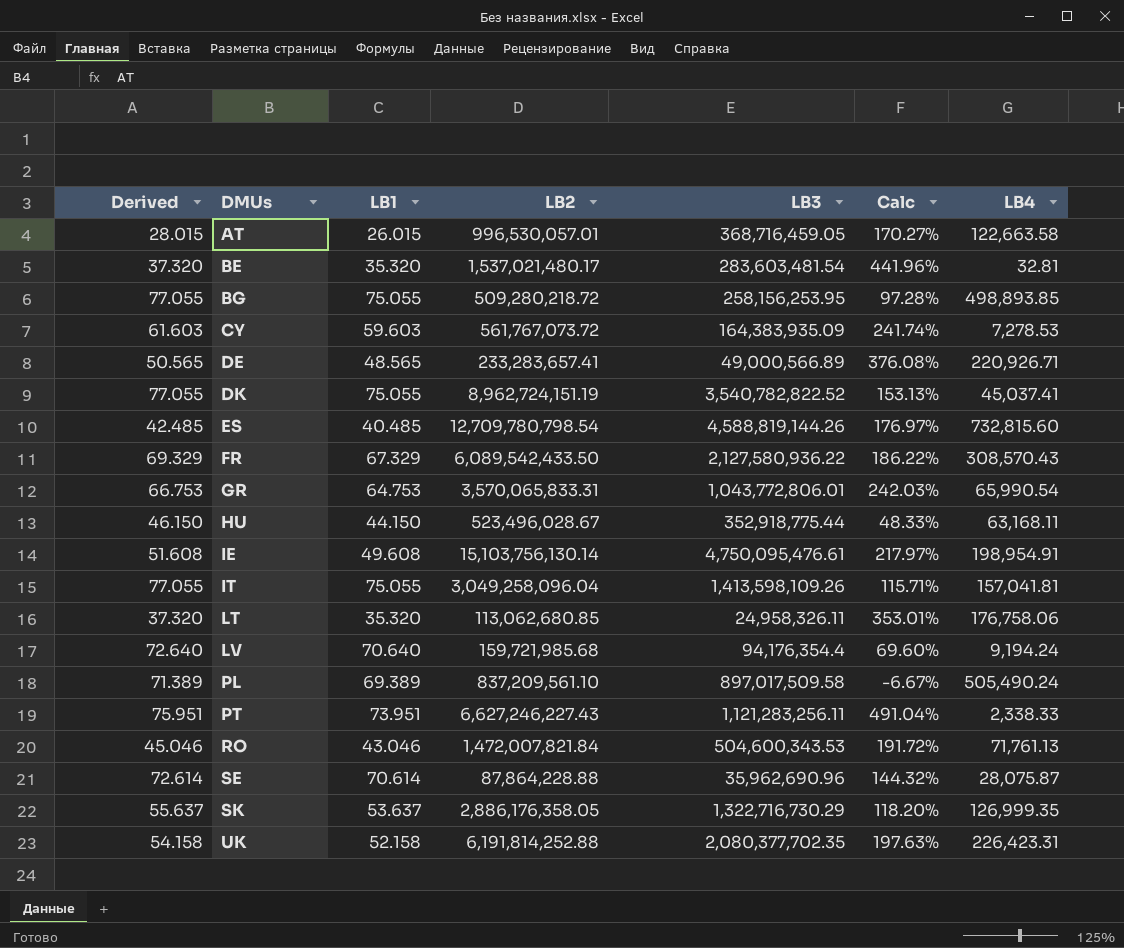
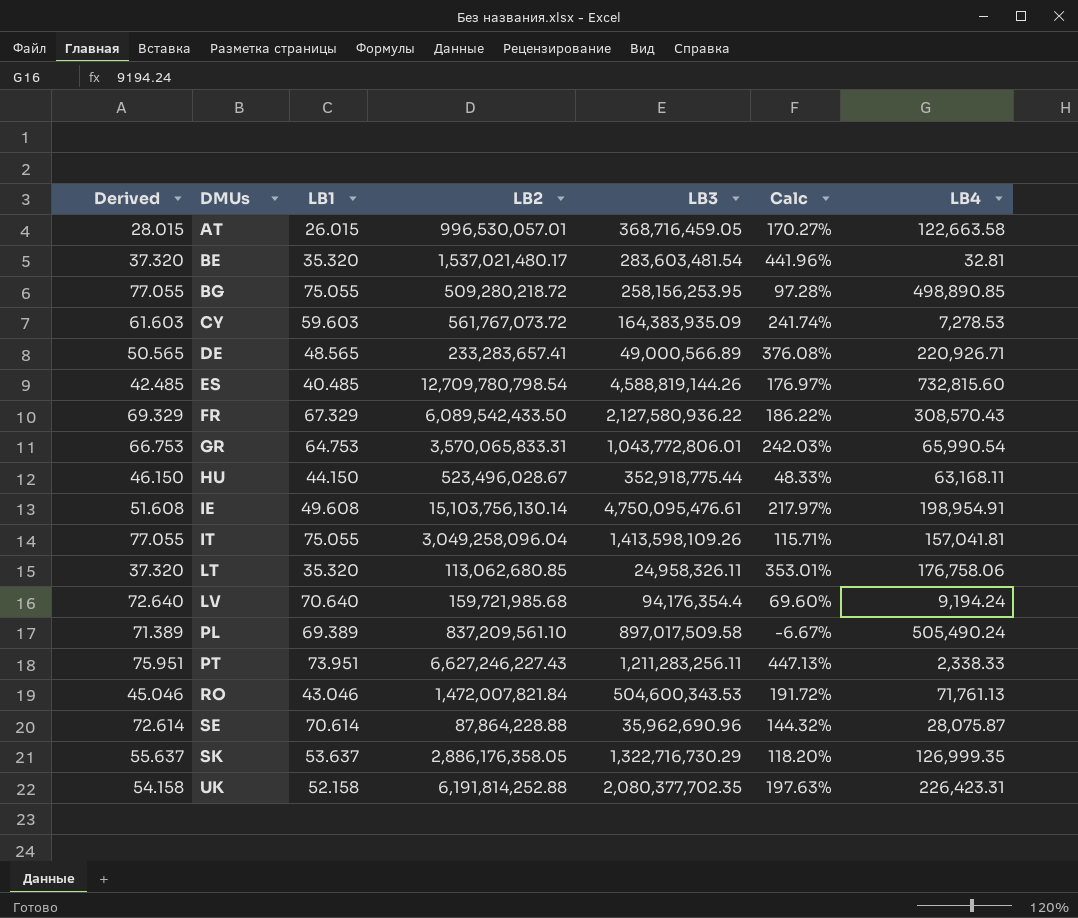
row DK: 77.055 | 75.055 | 8,962,724,151.19 | 3,540,782,822.52 | 153.13% | 45,037.41 -> none
BG | LB4: 498,893.85 -> 498,890.85
PT | LB3: 1,121,283,256.11 -> 1,211,283,256.11
PT | Calc: 491.04% -> 447.13%

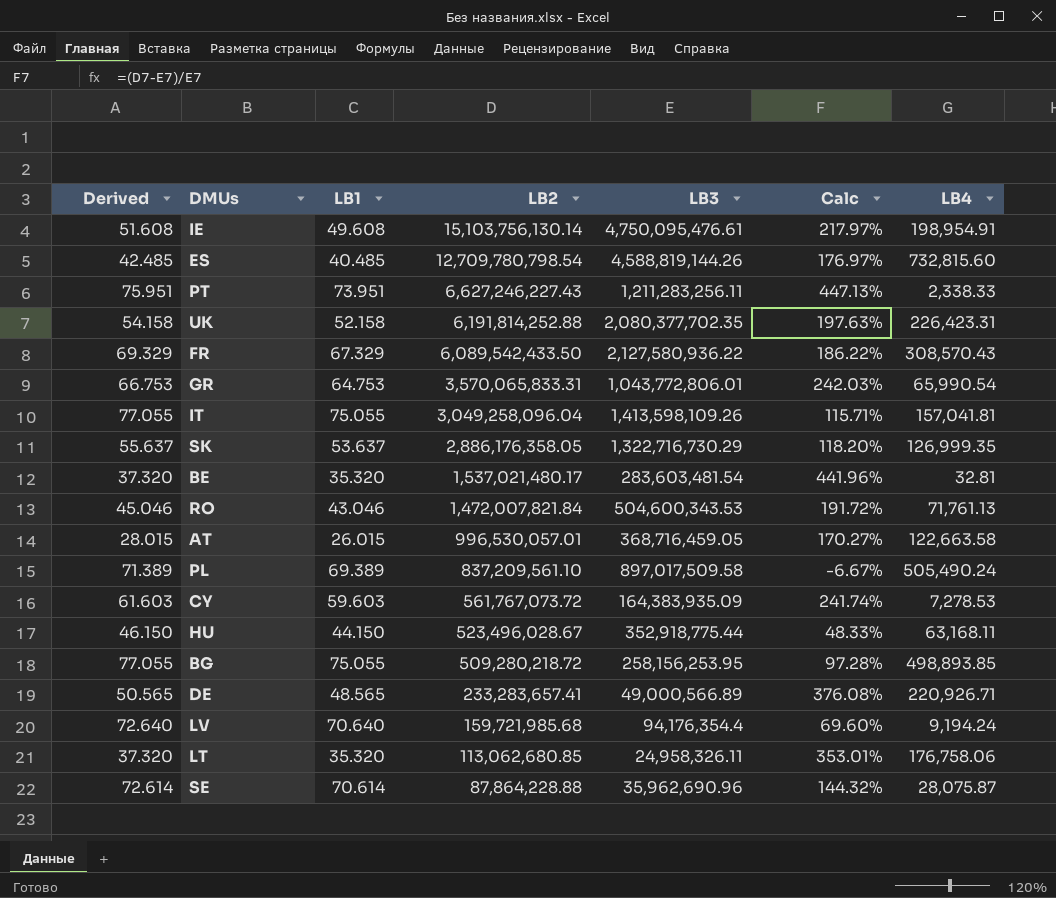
row order: DMUs ascending -> LB2 descending
BG | LB4: 498,890.85 -> 498,893.85

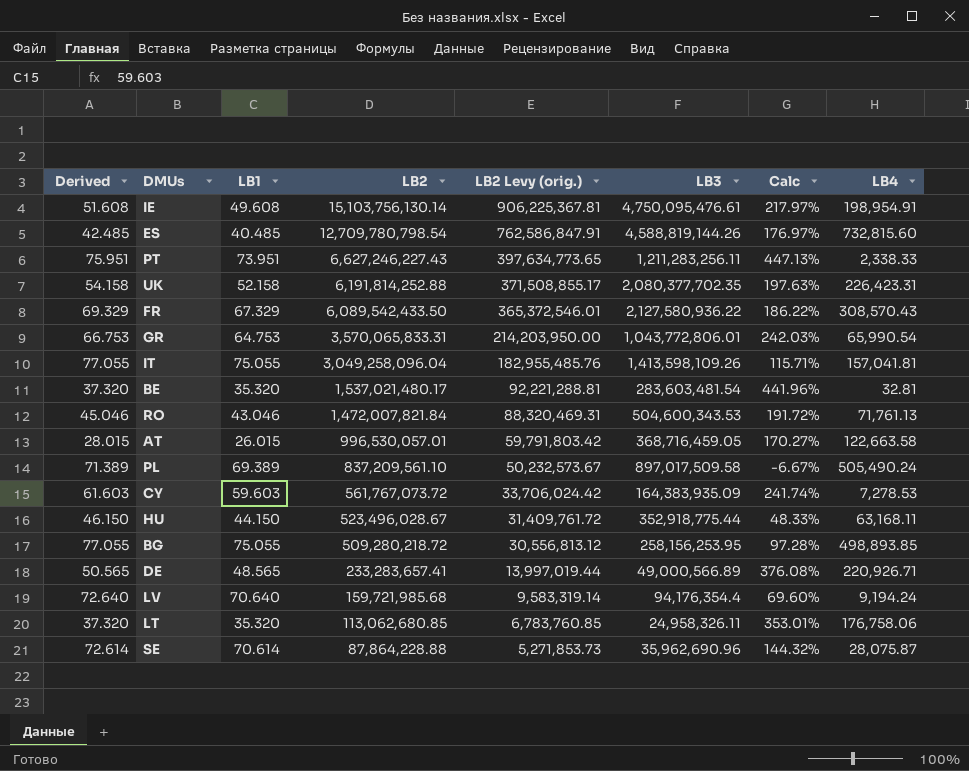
column LB2 Levy (orig.) | formula: none -> [LB2] * 0.06
row SK: 55.637 | 53.637 | 2,886,176,358.05 | 1,322,716,730.29 | 118.20% | 126,999.35 -> none

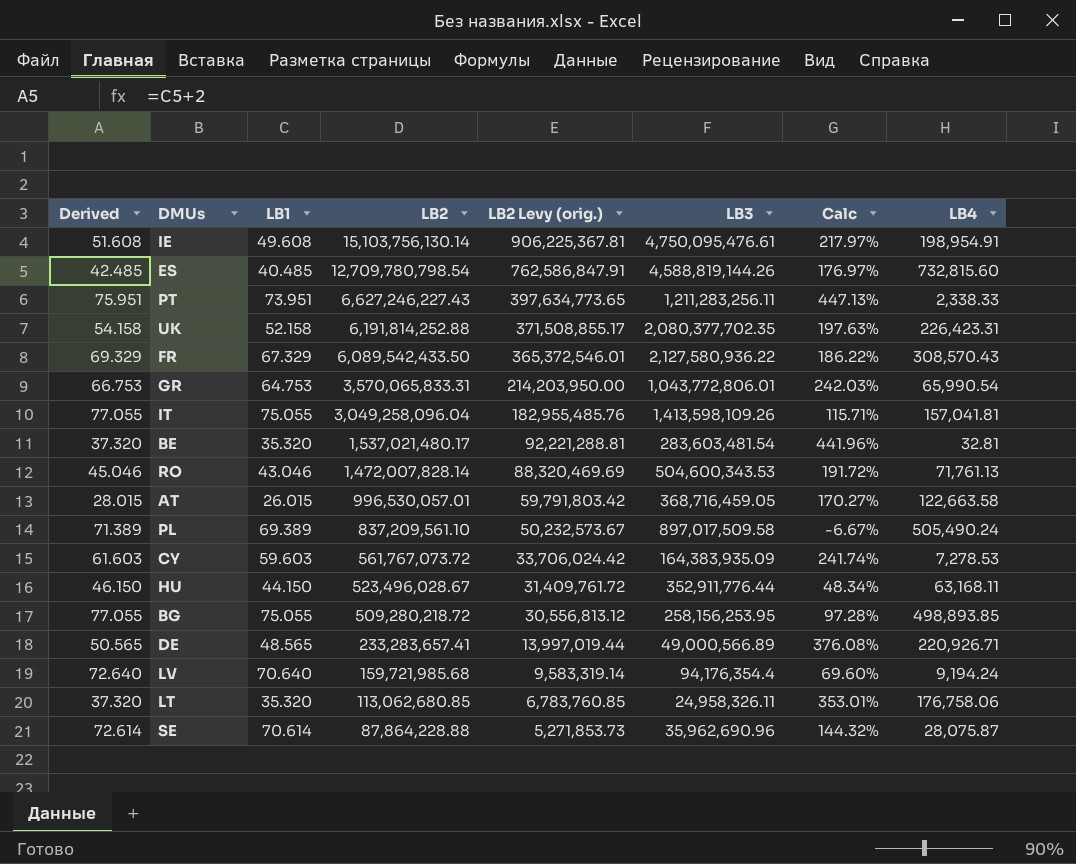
RO | LB2: 1,472,007,821.84 -> 1,472,007,828.14
RO | LB2 Levy (orig.): 88,320,469.31 -> 88,320,469.69
HU | LB3: 352,918,775.44 -> 352,911,776.44
HU | Calc: 48.33% -> 48.34%

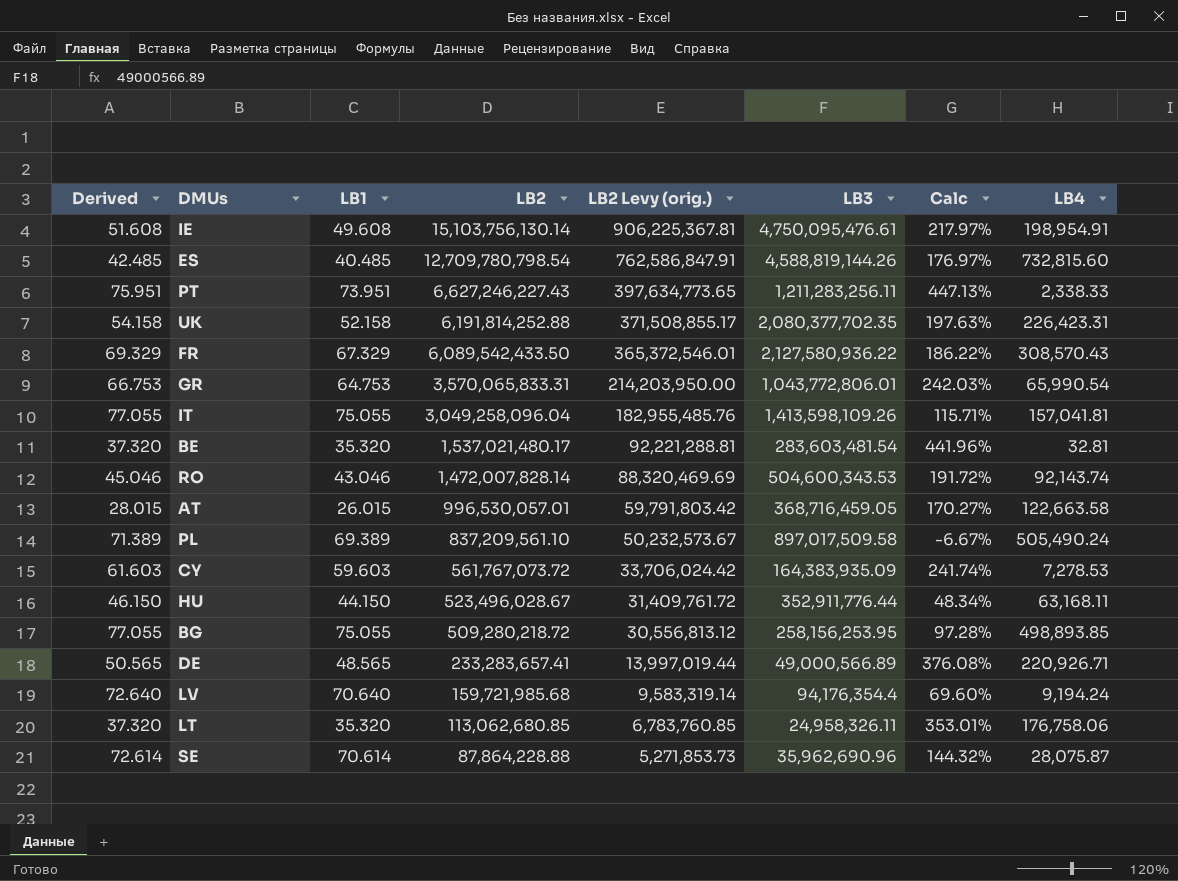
RO | LB4: 71,761.13 -> 92,143.74

